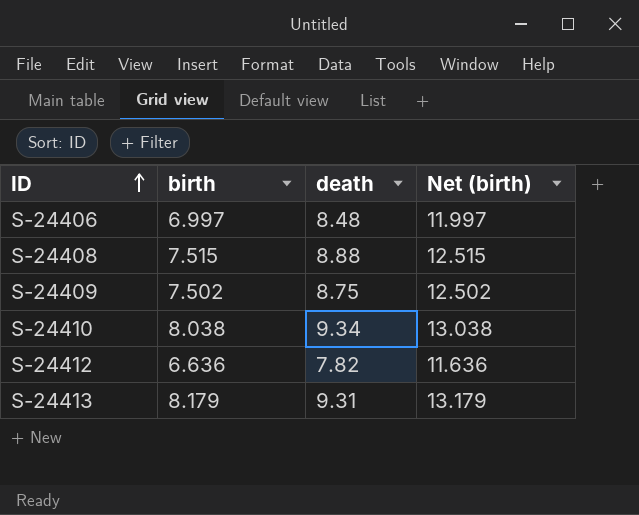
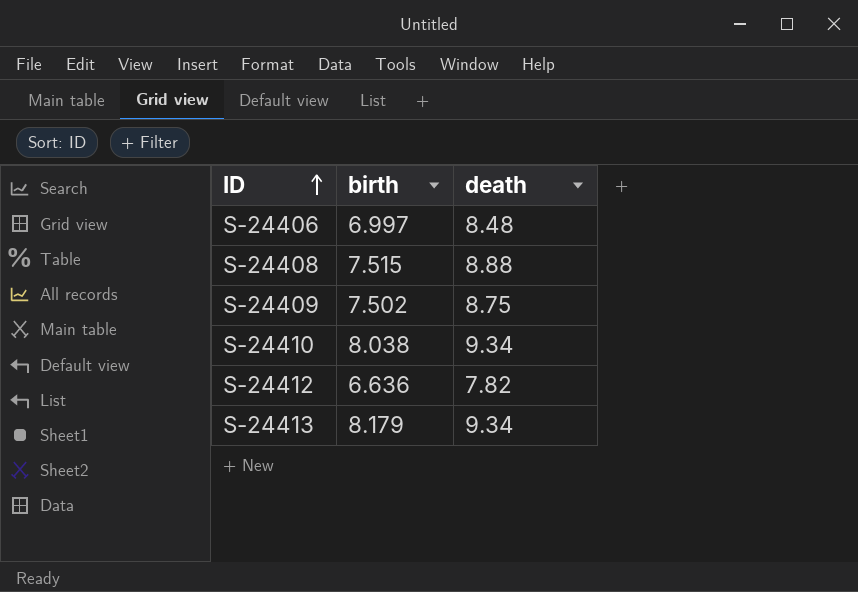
column Net (birth) | formula: [birth] + 5 -> none
S-24413 | death: 9.31 -> 9.34

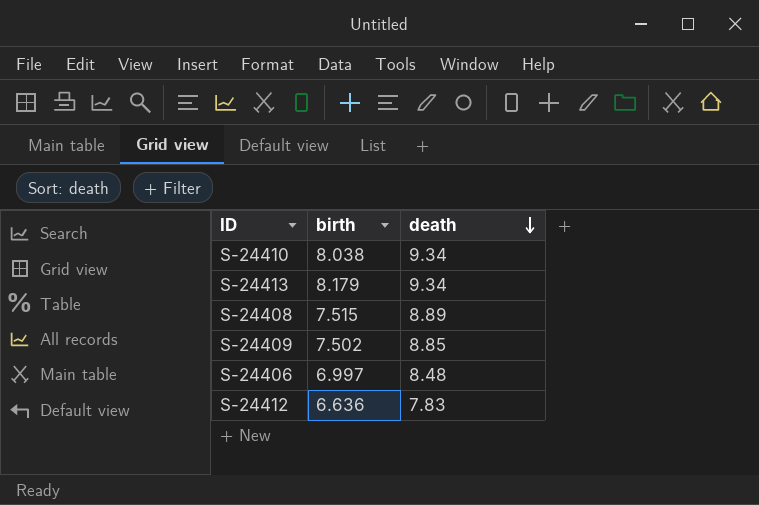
row order: ID ascending -> death descending
S-24408 | death: 8.88 -> 8.89
S-24409 | death: 8.75 -> 8.85
S-24412 | death: 7.82 -> 7.83

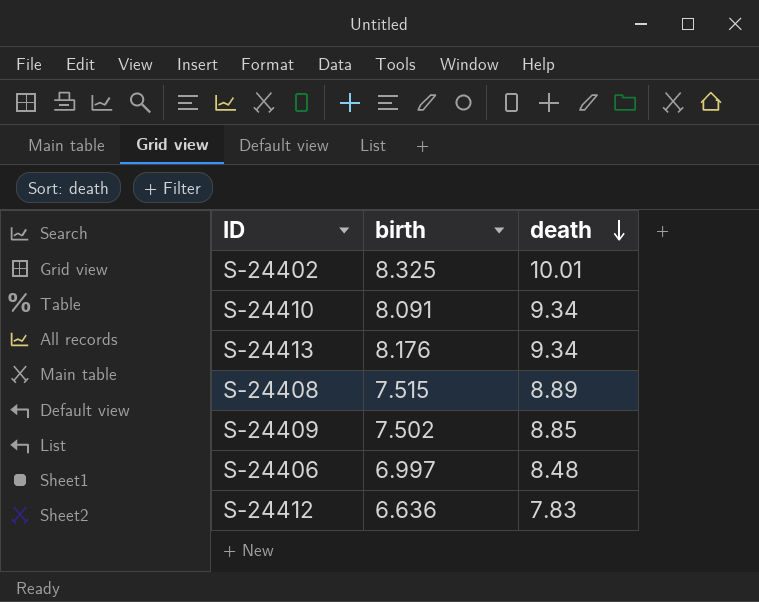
row S-24402: none -> 8.325 | 10.01
S-24410 | birth: 8.038 -> 8.091
S-24413 | birth: 8.179 -> 8.176

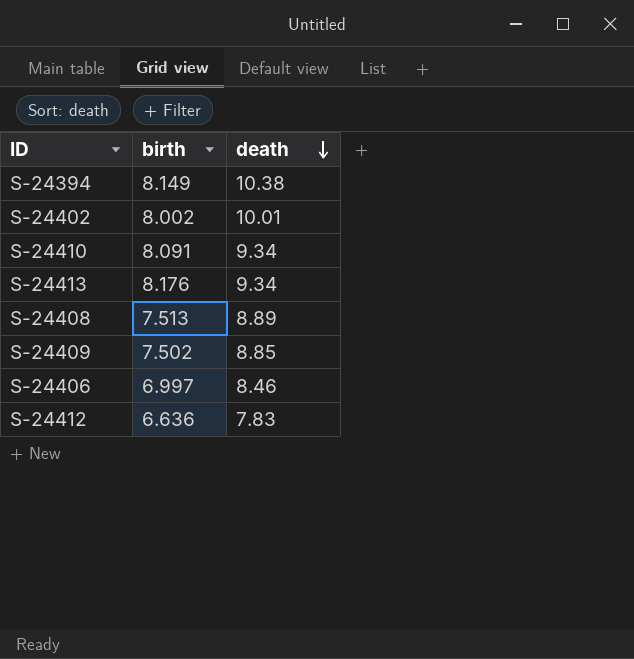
row S-24394: none -> 8.149 | 10.38
S-24402 | birth: 8.325 -> 8.002
S-24408 | birth: 7.515 -> 7.513
S-24406 | death: 8.48 -> 8.46

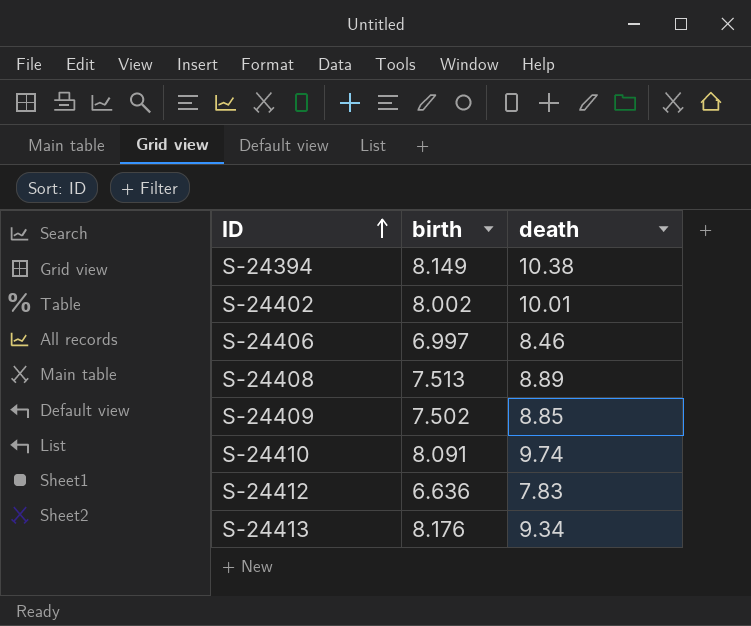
row order: death descending -> ID ascending
S-24410 | death: 9.34 -> 9.74

